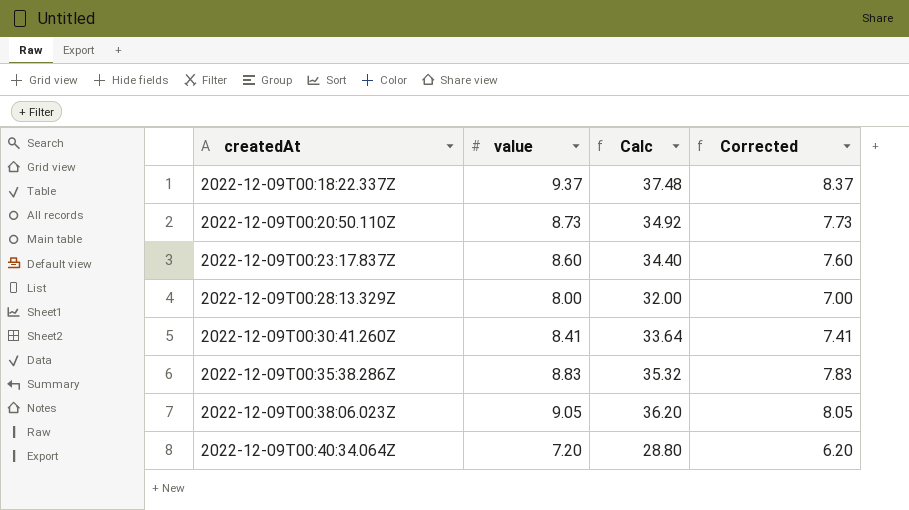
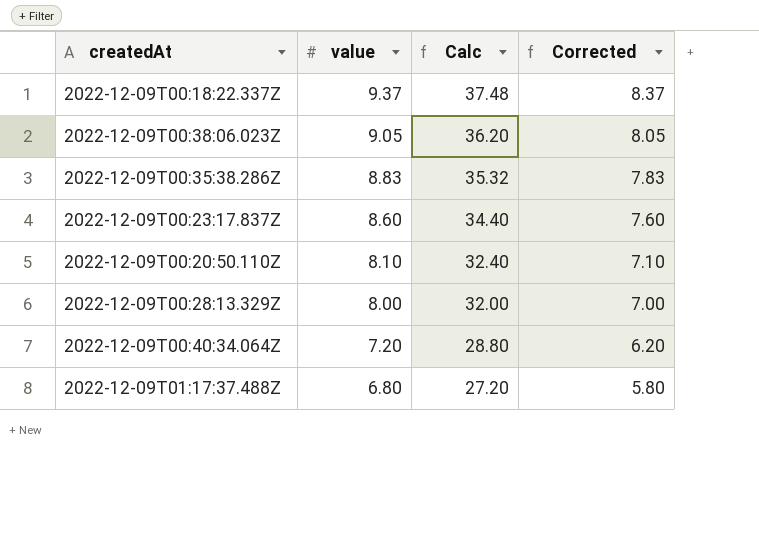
row order: createdAt ascending -> value descending
row 2022-12-09T00:30:41.260Z: 8.41 | 33.64 | 7.41 -> none
2022-12-09T00:20:50.110Z | value: 8.73 -> 8.10
2022-12-09T00:20:50.110Z | Calc: 34.92 -> 32.40
2022-12-09T00:20:50.110Z | Corrected: 7.73 -> 7.10
row 2022-12-09T01:17:37.488Z: none -> 6.80 | 27.20 | 5.80

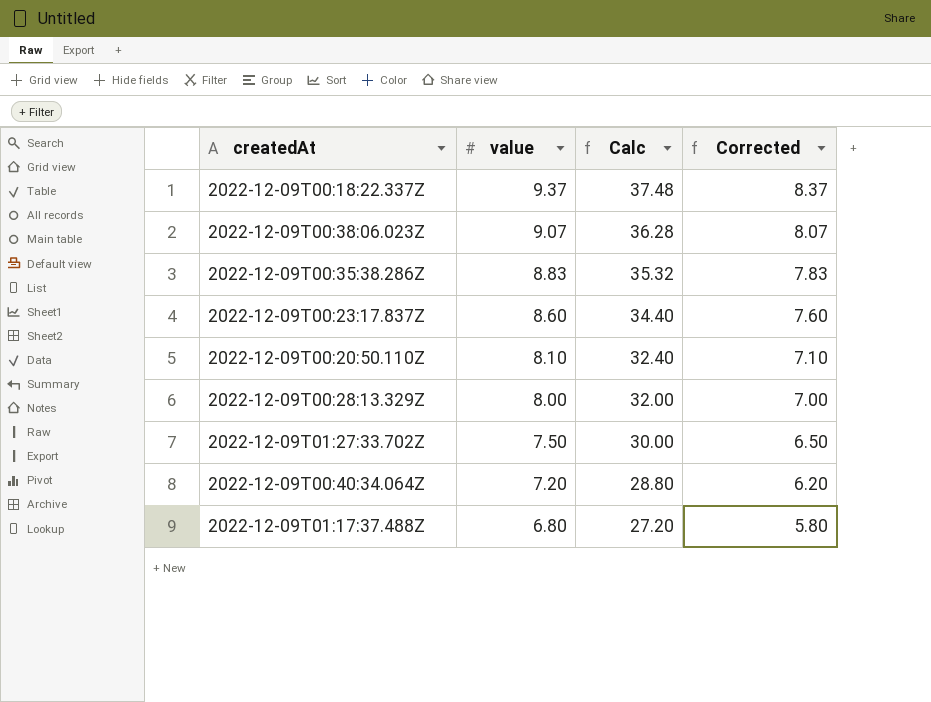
2022-12-09T00:38:06.023Z | value: 9.05 -> 9.07
2022-12-09T00:38:06.023Z | Calc: 36.20 -> 36.28
2022-12-09T00:38:06.023Z | Corrected: 8.05 -> 8.07
row 2022-12-09T01:27:33.702Z: none -> 7.50 | 30.00 | 6.50

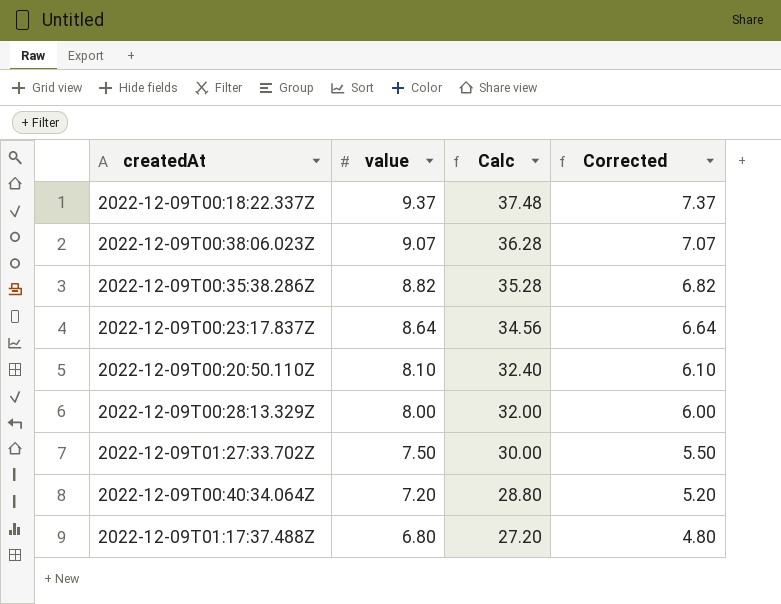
column Corrected | formula: [value] - 1 -> [value] - 2
2022-12-09T00:35:38.286Z | value: 8.83 -> 8.82
2022-12-09T00:35:38.286Z | Calc: 35.32 -> 35.28
2022-12-09T00:23:17.837Z | value: 8.60 -> 8.64
2022-12-09T00:23:17.837Z | Calc: 34.40 -> 34.56

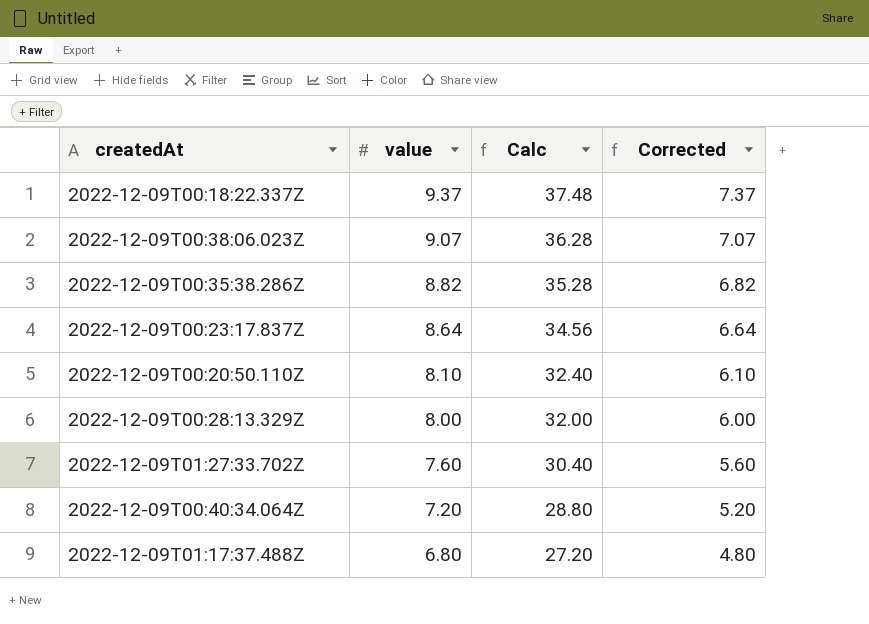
2022-12-09T01:27:33.702Z | value: 7.50 -> 7.60
2022-12-09T01:27:33.702Z | Calc: 30.00 -> 30.40
2022-12-09T01:27:33.702Z | Corrected: 5.50 -> 5.60

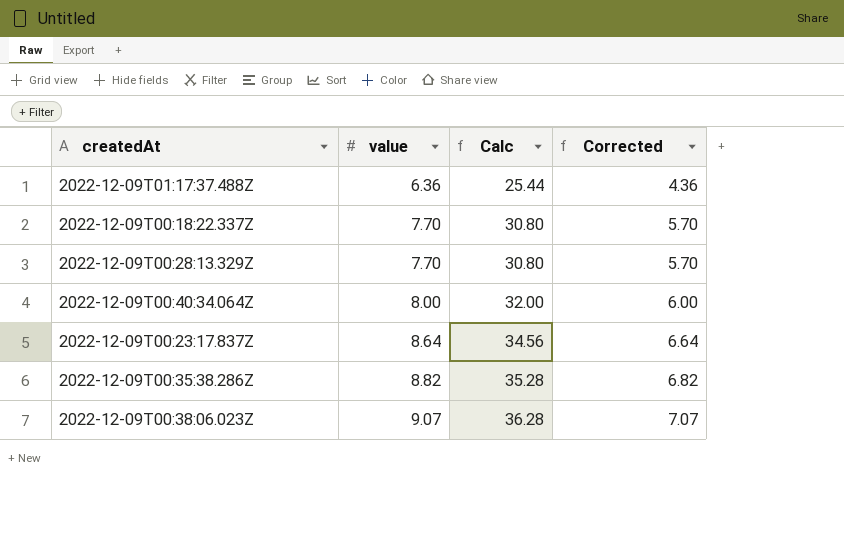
row order: value descending -> value ascending
row 2022-12-09T00:20:50.110Z: 8.10 | 32.40 | 6.10 -> none
row 2022-12-09T01:27:33.702Z: 7.60 | 30.40 | 5.60 -> none
2022-12-09T01:17:37.488Z | value: 6.80 -> 6.36
2022-12-09T01:17:37.488Z | Calc: 27.20 -> 25.44
2022-12-09T01:17:37.488Z | Corrected: 4.80 -> 4.36
2022-12-09T00:18:22.337Z | value: 9.37 -> 7.70
2022-12-09T00:18:22.337Z | Calc: 37.48 -> 30.80
2022-12-09T00:18:22.337Z | Corrected: 7.37 -> 5.70
2022-12-09T00:28:13.329Z | value: 8.00 -> 7.70
2022-12-09T00:28:13.329Z | Calc: 32.00 -> 30.80
2022-12-09T00:28:13.329Z | Corrected: 6.00 -> 5.70
2022-12-09T00:40:34.064Z | value: 7.20 -> 8.00
2022-12-09T00:40:34.064Z | Calc: 28.80 -> 32.00
2022-12-09T00:40:34.064Z | Corrected: 5.20 -> 6.00

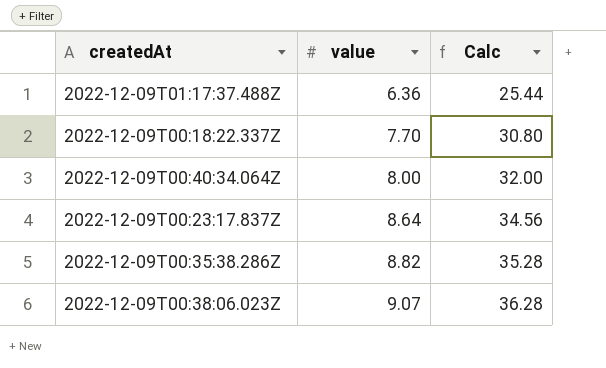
column Corrected | formula: [value] - 2 -> none
row 2022-12-09T00:28:13.329Z: 7.70 | 30.80 | 5.70 -> none

